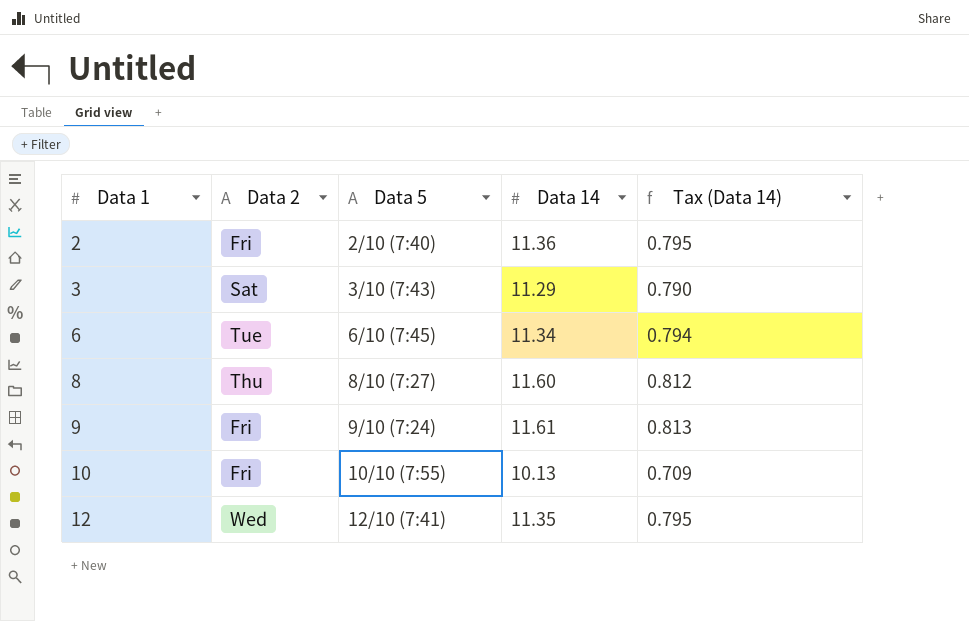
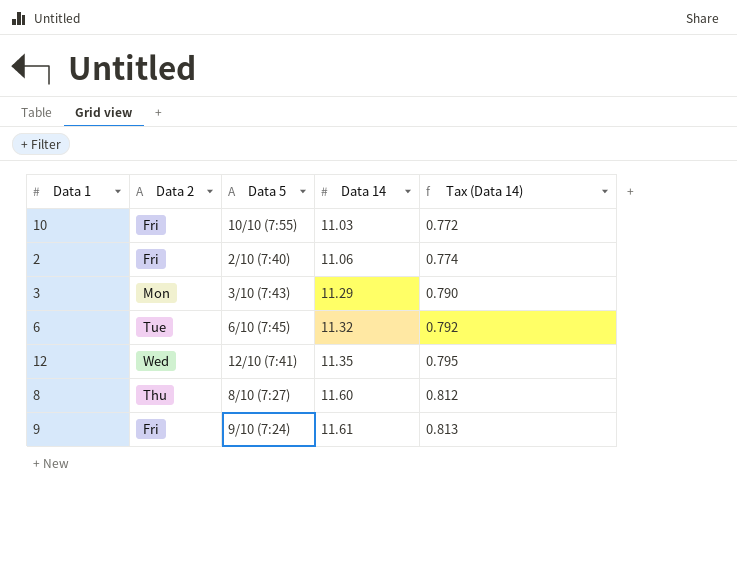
row order: Data 1 ascending -> Data 14 ascending
10 | Data 14: 10.13 -> 11.03
10 | Tax (Data 14): 0.709 -> 0.772
2 | Data 14: 11.36 -> 11.06
2 | Tax (Data 14): 0.795 -> 0.774
3 | Data 2: Sat -> Mon
6 | Data 14: 11.34 -> 11.32
6 | Tax (Data 14): 0.794 -> 0.792

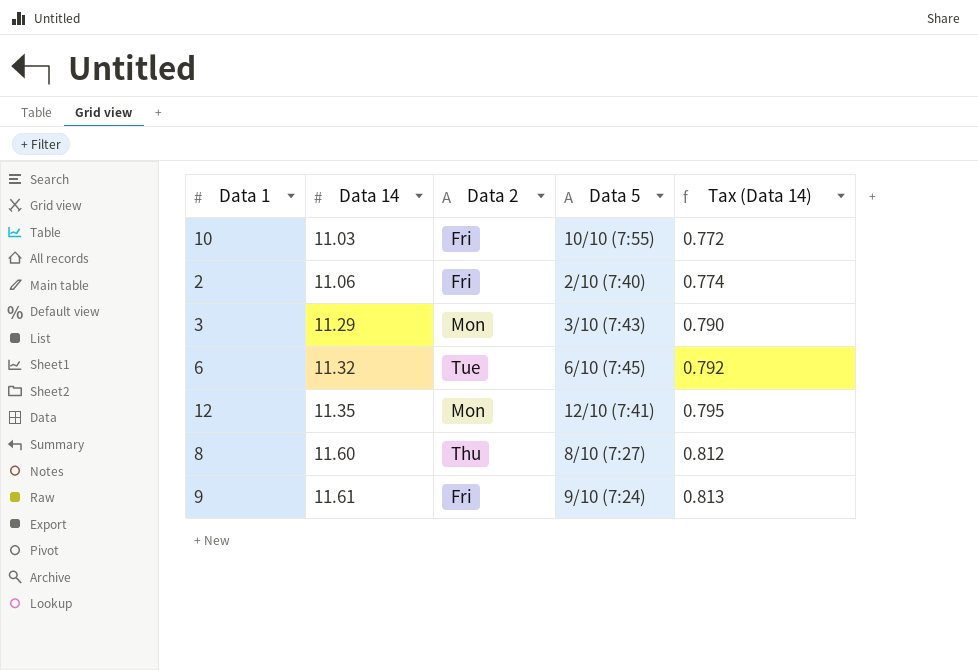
column Data 14 | position: 4 -> 2
12 | Data 2: Wed -> Mon

